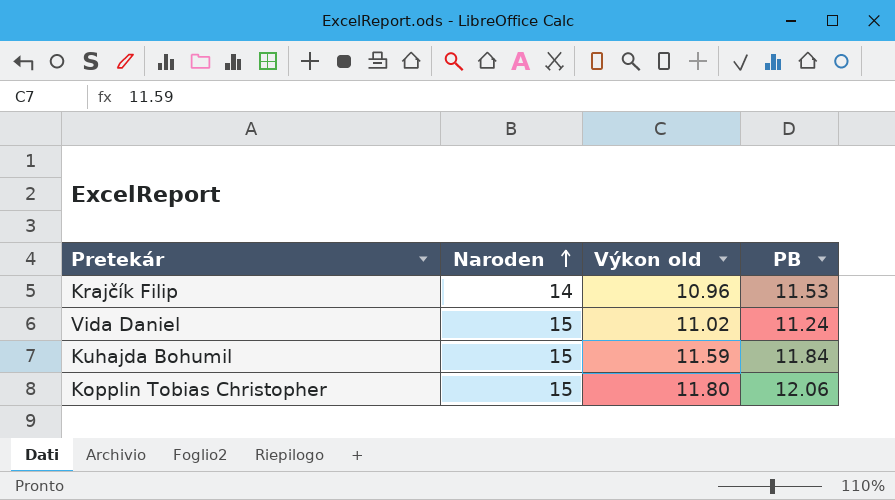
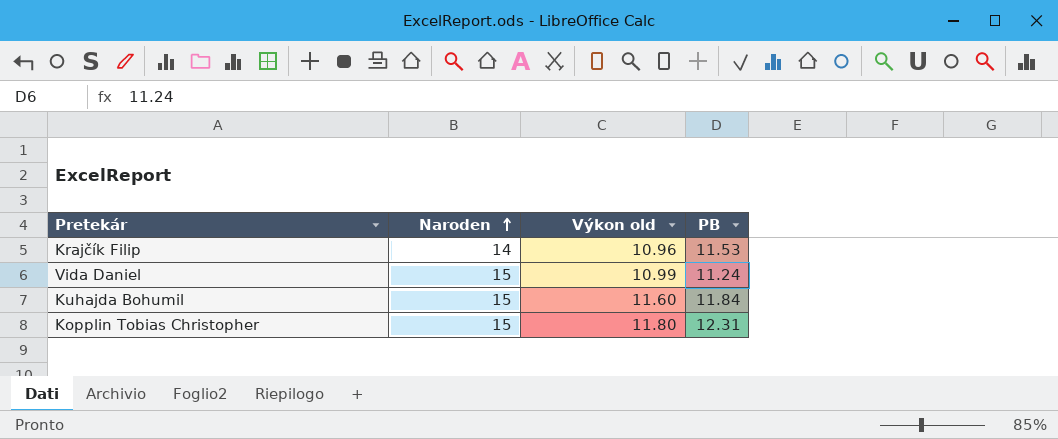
Vida Daniel | Výkon old: 11.02 -> 10.99
Kuhajda Bohumil | Výkon old: 11.59 -> 11.60
Kopplin Tobias Christopher | PB: 12.06 -> 12.31

